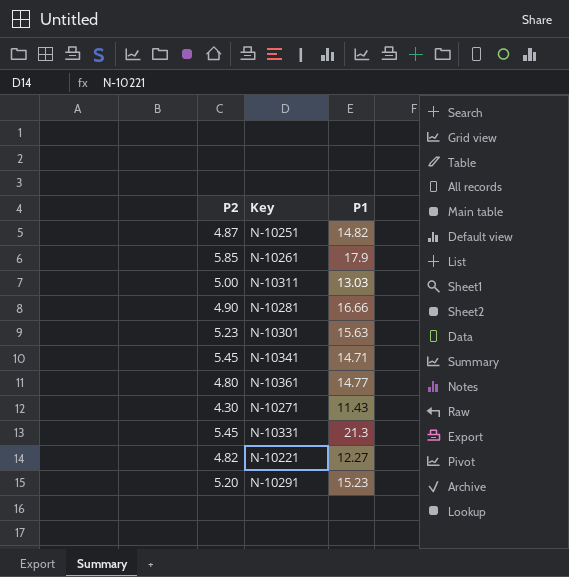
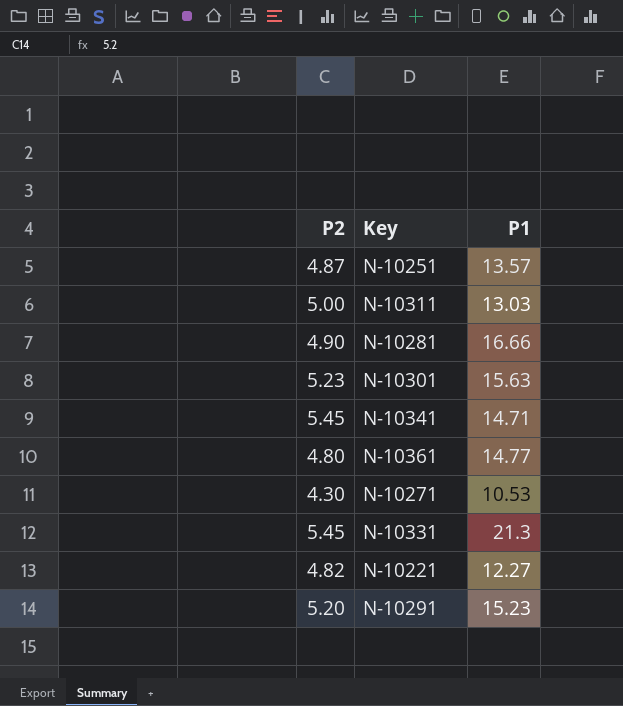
row N-10261: 5.85 | 17.9 -> none
N-10251 | P1: 14.82 -> 13.57
N-10271 | P1: 11.43 -> 10.53

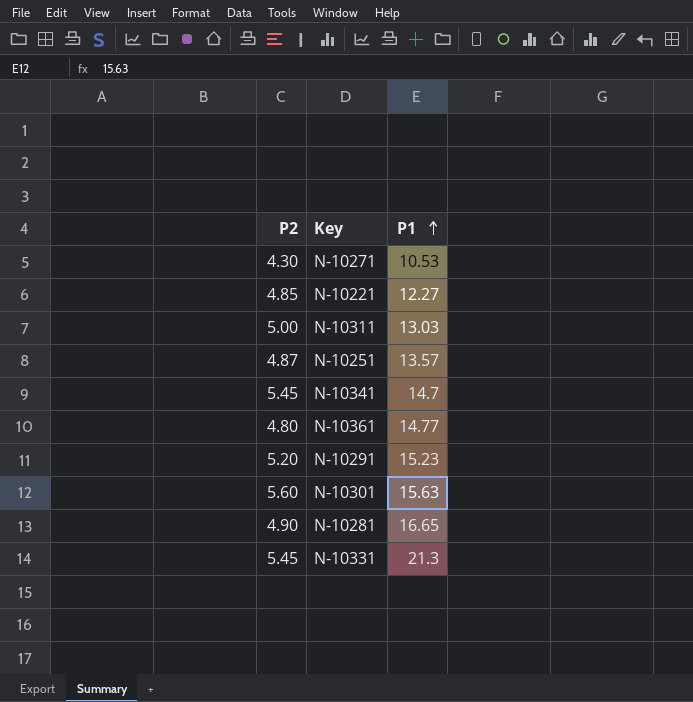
row order: none -> P1 ascending
N-10221 | P2: 4.82 -> 4.85
N-10341 | P1: 14.71 -> 14.7
N-10301 | P2: 5.23 -> 5.60
N-10281 | P1: 16.66 -> 16.65

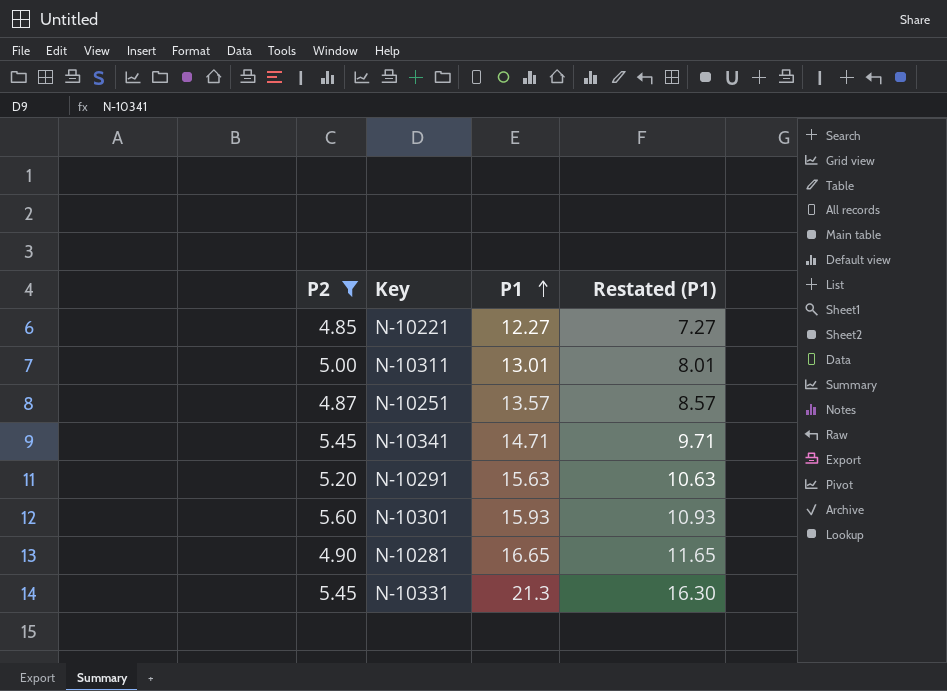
filter: none -> P2 >= 4.85
column Restated (P1) | formula: none -> [P1] - 5
N-10311 | P1: 13.03 -> 13.01
N-10341 | P1: 14.7 -> 14.71
N-10291 | P1: 15.23 -> 15.63
N-10301 | P1: 15.63 -> 15.93

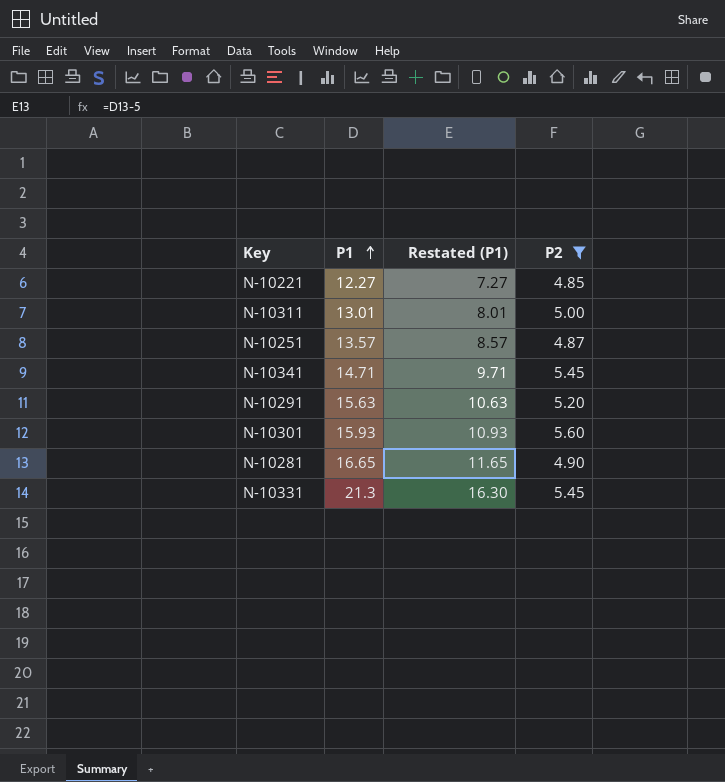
column P2 | position: 1 -> 4

